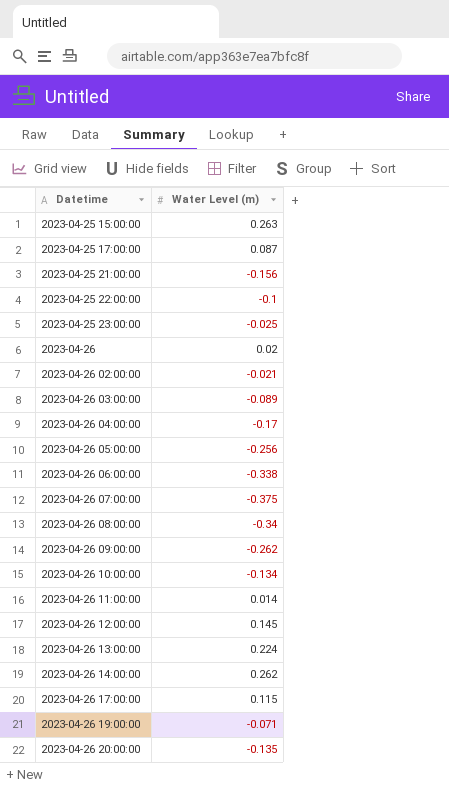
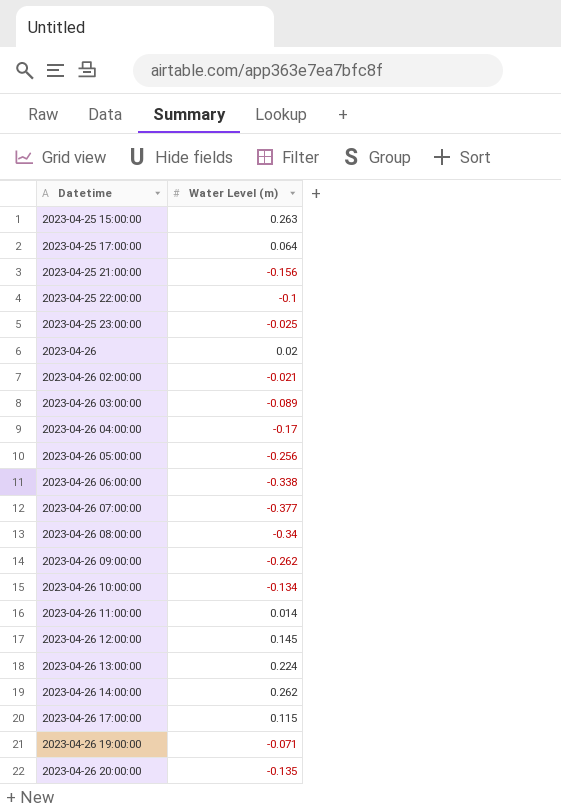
2023-04-25 17:00:00 | Water Level (m): 0.087 -> 0.064
2023-04-26 07:00:00 | Water Level (m): -0.375 -> -0.377

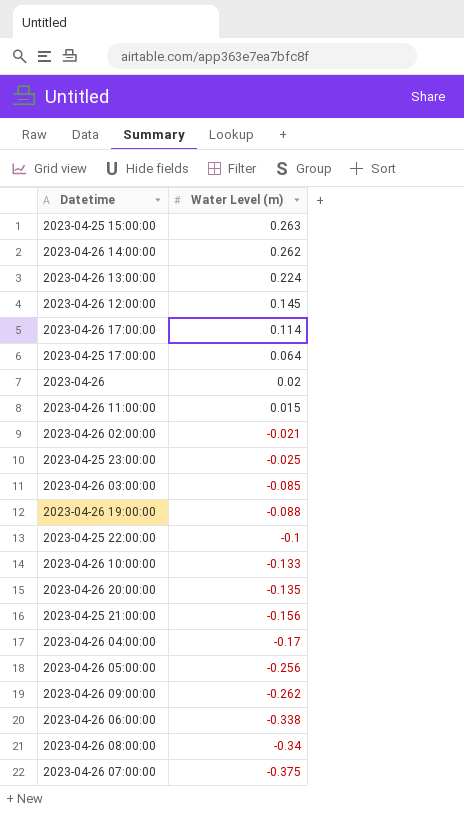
row order: Datetime ascending -> Water Level (m) descending
2023-04-26 17:00:00 | Water Level (m): 0.115 -> 0.114
2023-04-26 11:00:00 | Water Level (m): 0.014 -> 0.015
2023-04-26 03:00:00 | Water Level (m): -0.089 -> -0.085
2023-04-26 19:00:00 | Water Level (m): -0.071 -> -0.088
2023-04-26 10:00:00 | Water Level (m): -0.134 -> -0.133
2023-04-26 07:00:00 | Water Level (m): -0.377 -> -0.375

